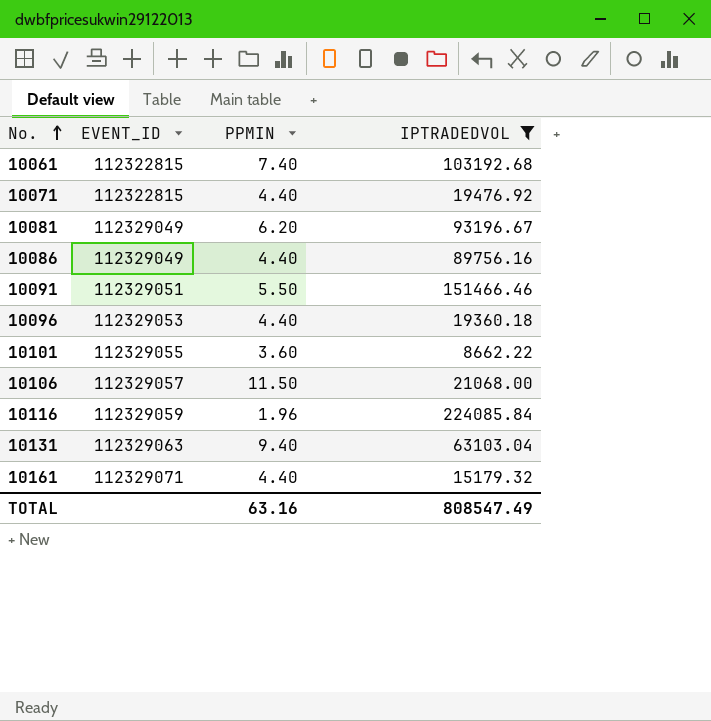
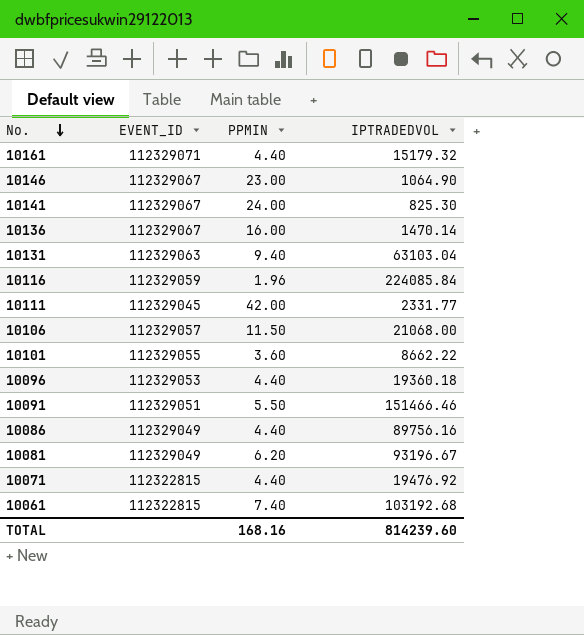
filter: IPTRADEDVOL >= 8662.22 -> none
row order: No. ascending -> No. descending
TOTAL | PPMIN: 63.16 -> 168.16
TOTAL | IPTRADEDVOL: 808547.49 -> 814239.60

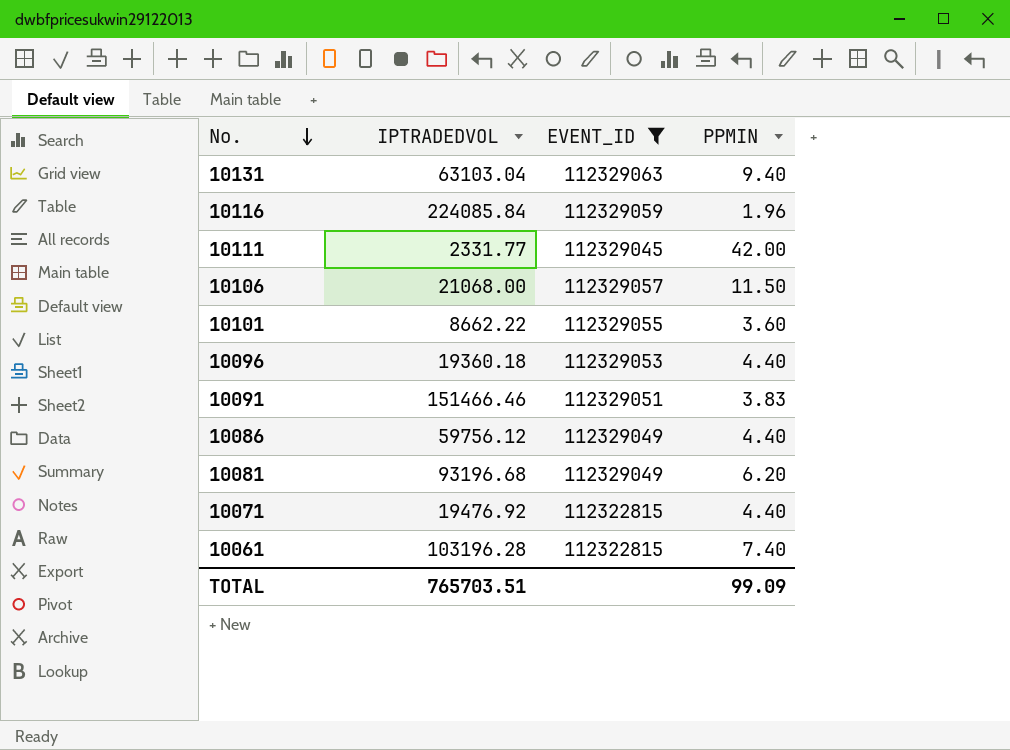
filter: none -> EVENT_ID <= 112329063
column IPTRADEDVOL | position: 4 -> 2
10091 | PPMIN: 5.50 -> 3.83
10086 | IPTRADEDVOL: 89756.16 -> 59756.12
10081 | IPTRADEDVOL: 93196.67 -> 93196.68
10061 | IPTRADEDVOL: 103192.68 -> 103196.28
TOTAL | IPTRADEDVOL: 814239.60 -> 765703.51
TOTAL | PPMIN: 168.16 -> 99.09

